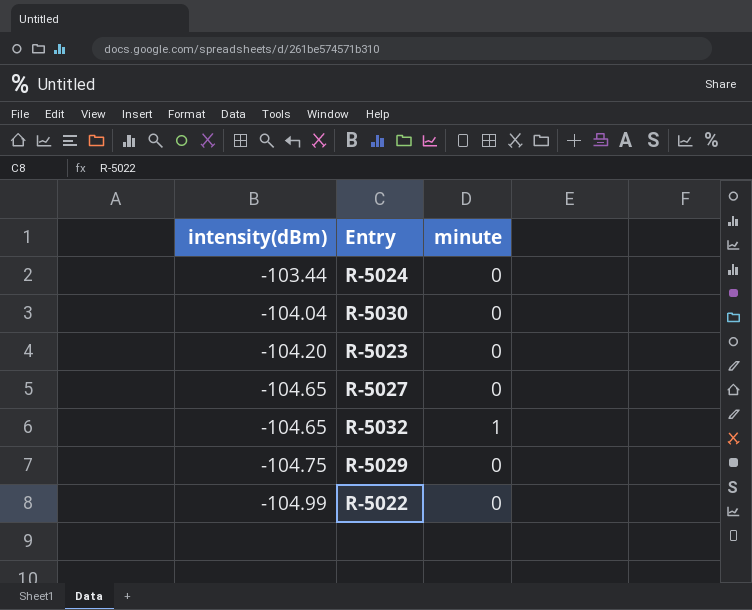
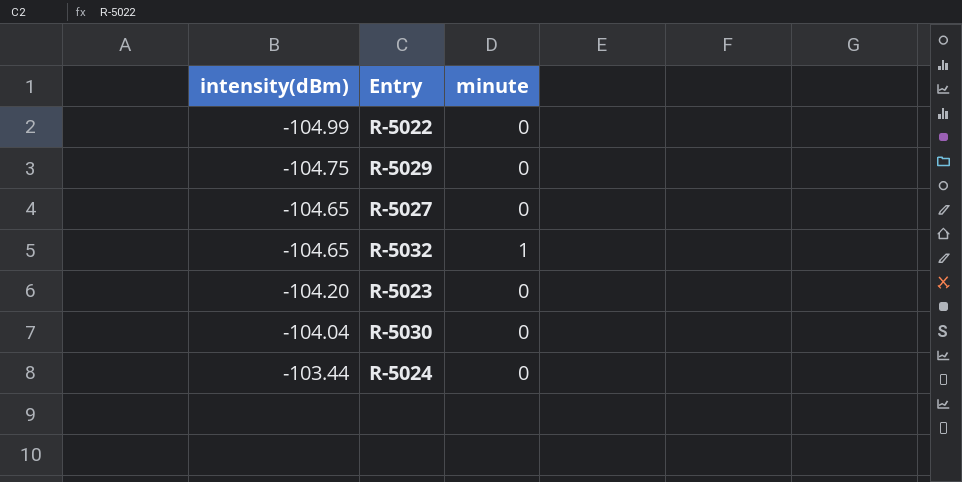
row order: intensity(dBm) descending -> intensity(dBm) ascending

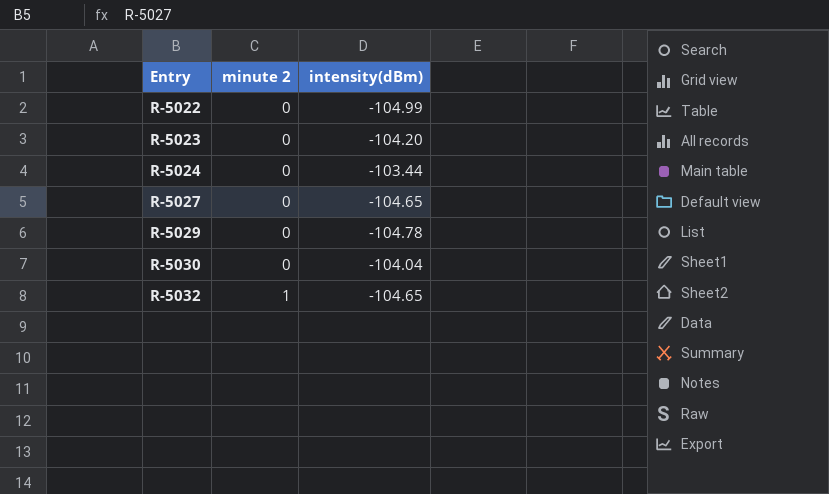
row order: intensity(dBm) ascending -> Entry ascending
column name: minute -> minute 2
column intensity(dBm) | position: 1 -> 3
R-5029 | intensity(dBm): -104.75 -> -104.78

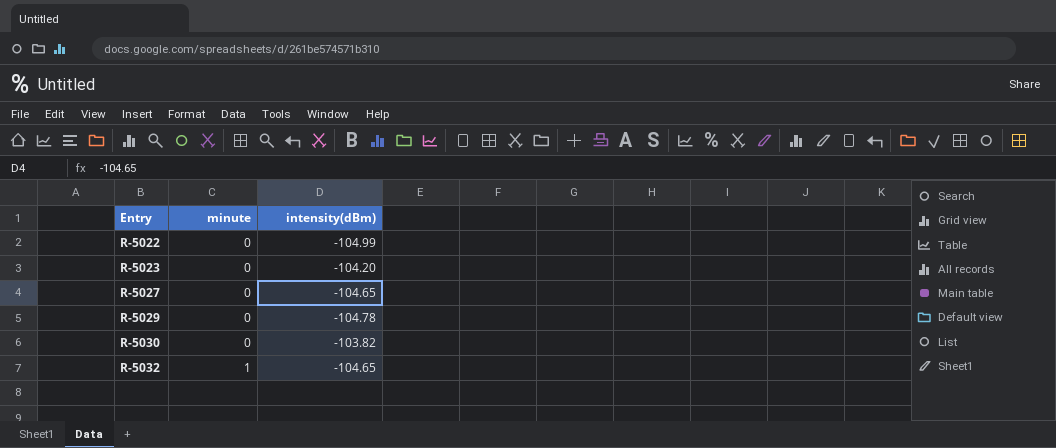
column name: minute 2 -> minute
row R-5024: 0 | -103.44 -> none
R-5030 | intensity(dBm): -104.04 -> -103.82

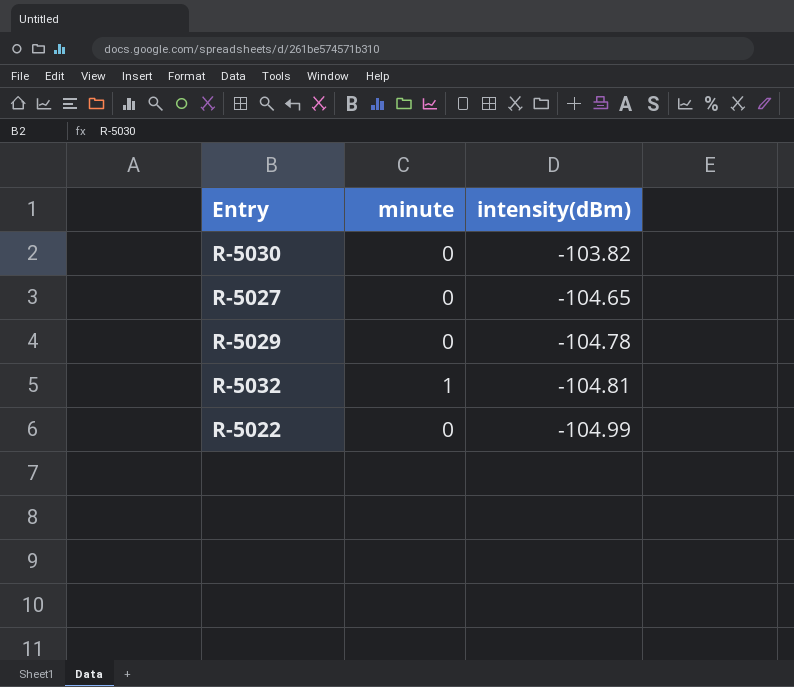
row order: Entry ascending -> intensity(dBm) descending
row R-5023: 0 | -104.20 -> none
R-5032 | intensity(dBm): -104.65 -> -104.81

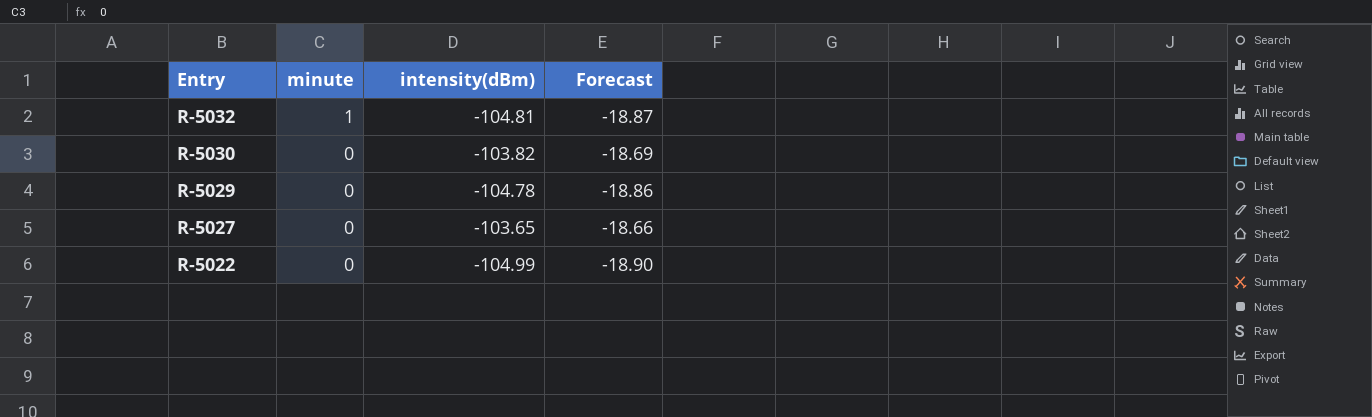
row order: intensity(dBm) descending -> Entry descending
column Forecast | formula: none -> [intensity(dBm)] * 0.18
R-5027 | intensity(dBm): -104.65 -> -103.65

